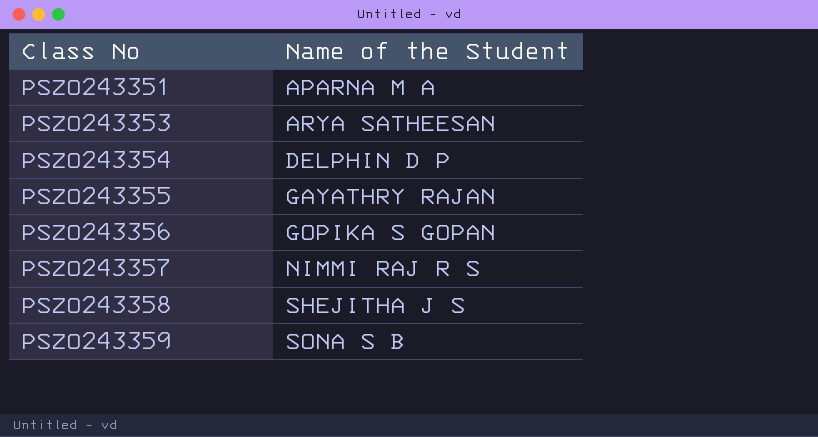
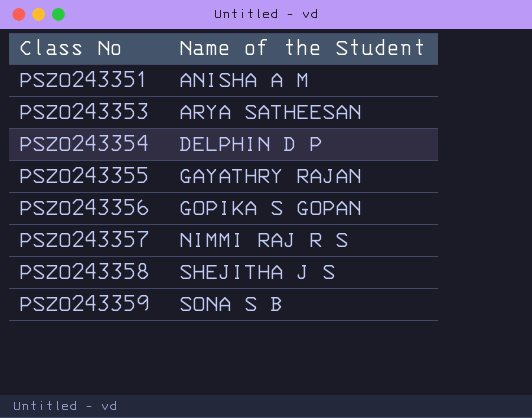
PSZO243351 | Name of the Student: APARNA M A -> ANISHA A M

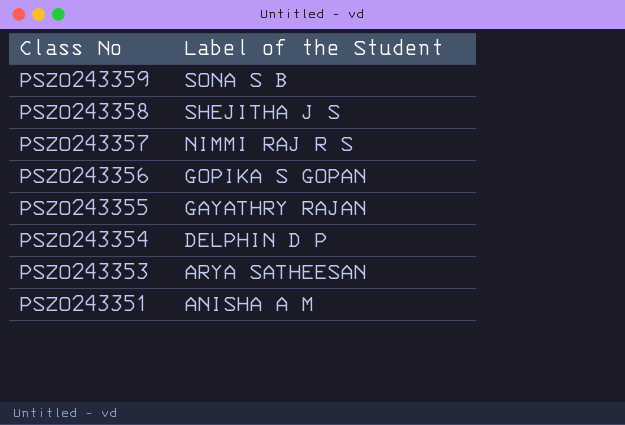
row order: Class No ascending -> Class No descending
column name: Name of the Student -> Label of the Student

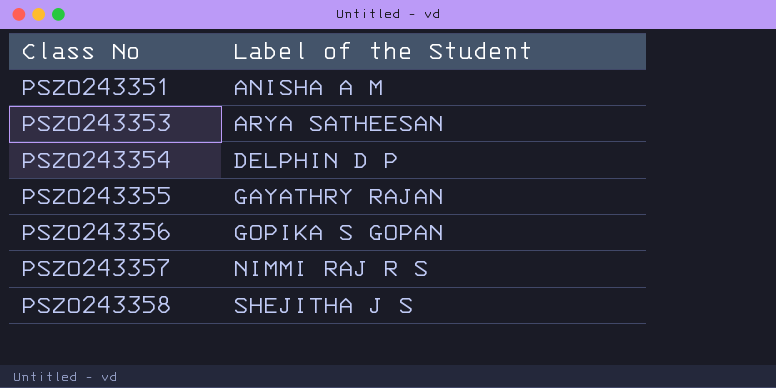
row order: Class No descending -> Class No ascending
row PSZO243359: SONA S B -> none

